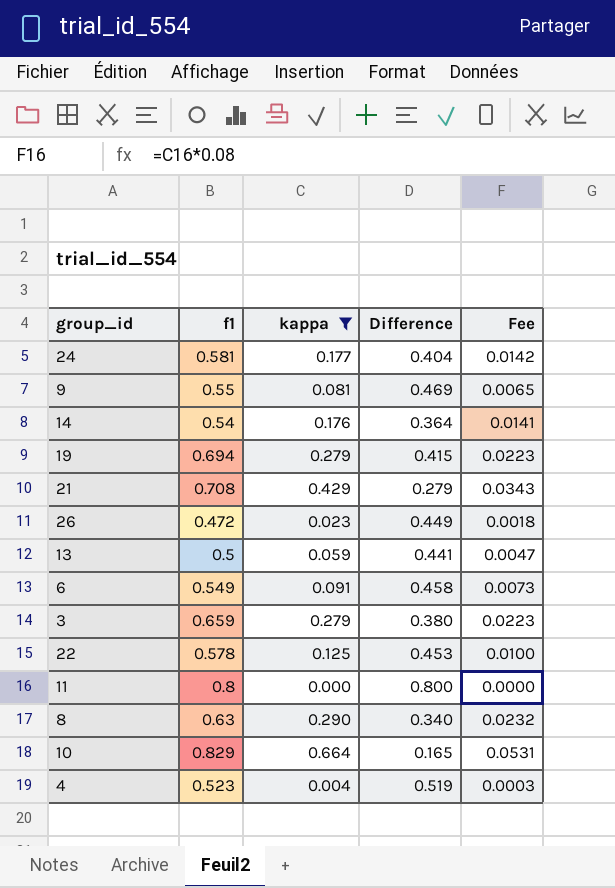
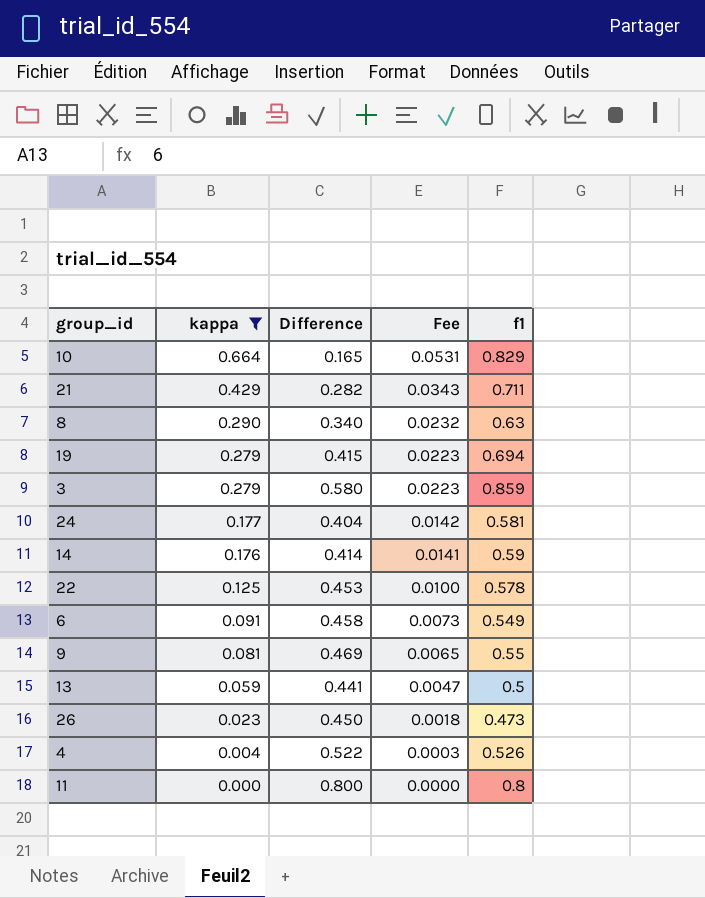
row order: none -> kappa descending
column f1 | position: 2 -> 5
21 | Difference: 0.279 -> 0.282
21 | f1: 0.708 -> 0.711
3 | Difference: 0.380 -> 0.580
3 | f1: 0.659 -> 0.859
14 | Difference: 0.364 -> 0.414
14 | f1: 0.54 -> 0.59
26 | Difference: 0.449 -> 0.450
26 | f1: 0.472 -> 0.473
4 | Difference: 0.519 -> 0.522
4 | f1: 0.523 -> 0.526

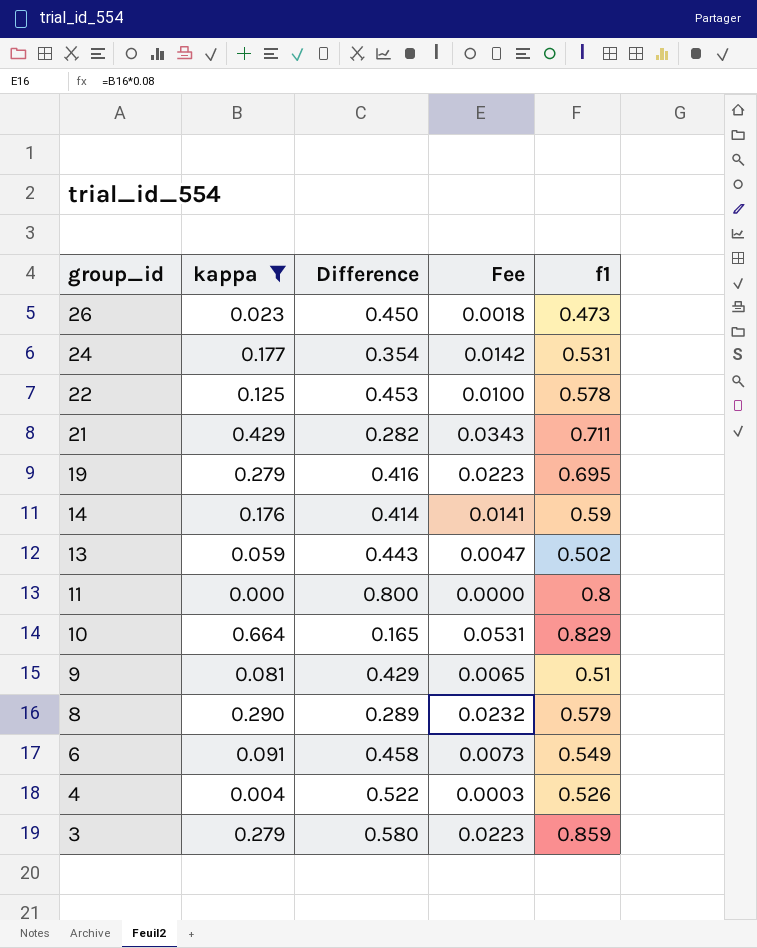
row order: kappa descending -> group_id descending
24 | Difference: 0.404 -> 0.354
24 | f1: 0.581 -> 0.531
19 | Difference: 0.415 -> 0.416
19 | f1: 0.694 -> 0.695
13 | Difference: 0.441 -> 0.443
13 | f1: 0.5 -> 0.502
9 | Difference: 0.469 -> 0.429
9 | f1: 0.55 -> 0.51
8 | Difference: 0.340 -> 0.289
8 | f1: 0.63 -> 0.579

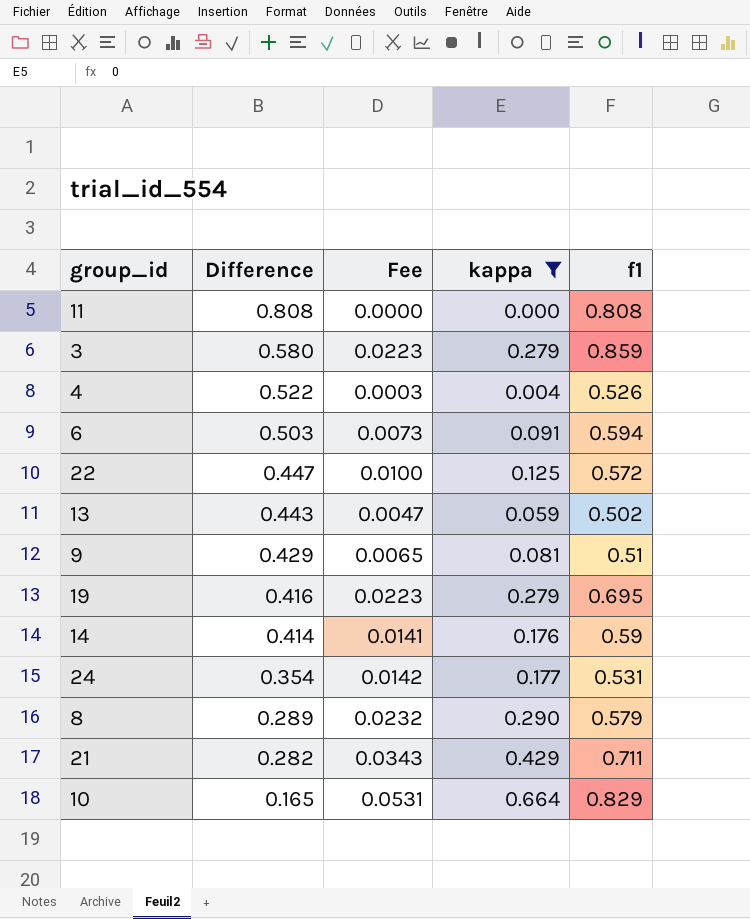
row order: group_id descending -> Difference descending
column kappa | position: 2 -> 4
row 26: 0.023 | 0.450 | 0.0018 | 0.473 -> none
11 | Difference: 0.800 -> 0.808
11 | f1: 0.8 -> 0.808
6 | Difference: 0.458 -> 0.503
6 | f1: 0.549 -> 0.594
22 | Difference: 0.453 -> 0.447
22 | f1: 0.578 -> 0.572

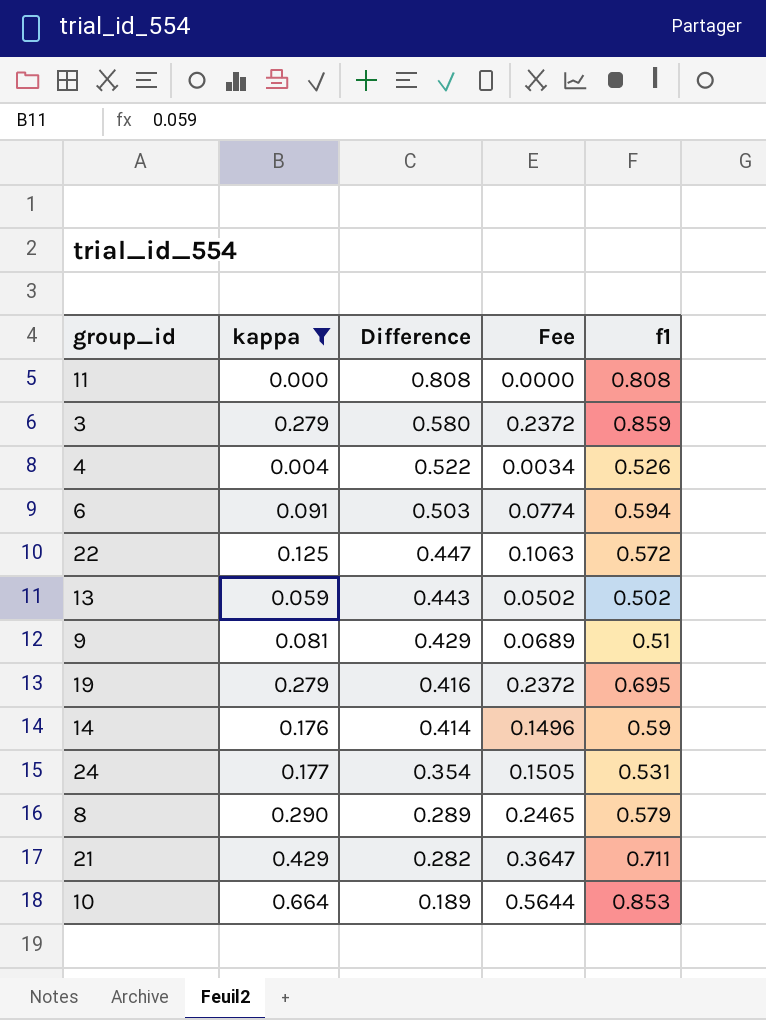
column kappa | position: 4 -> 2
column Fee | formula: [kappa] * 0.08 -> [kappa] * 0.85
10 | Difference: 0.165 -> 0.189
10 | f1: 0.829 -> 0.853

